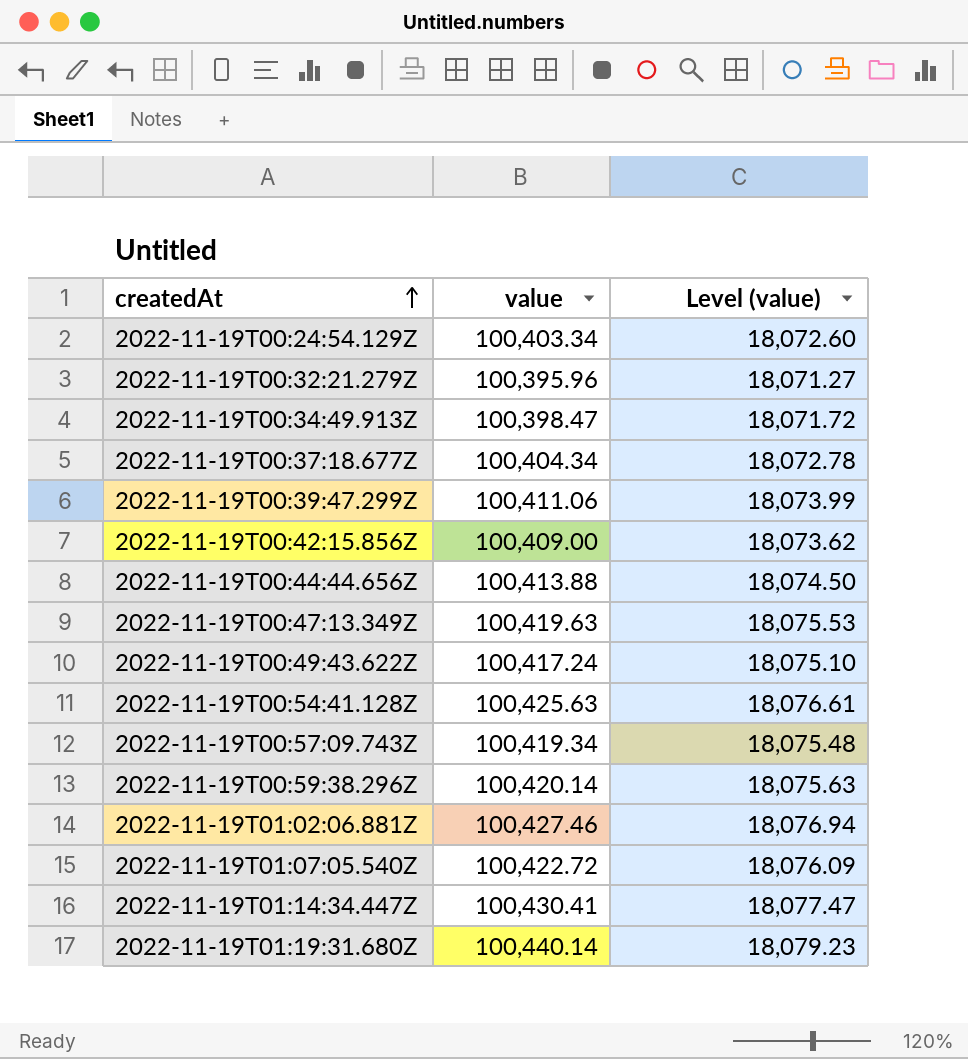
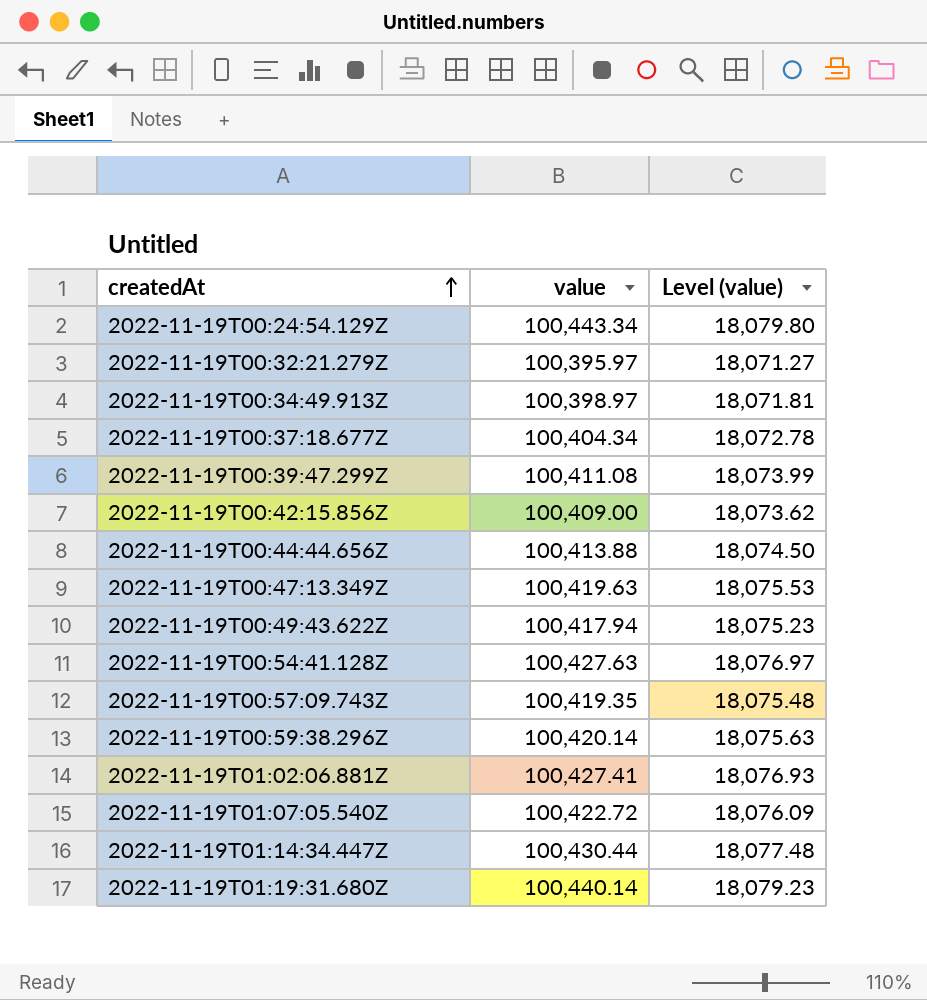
2022-11-19T00:24:54.129Z | value: 100,403.34 -> 100,443.34
2022-11-19T00:24:54.129Z | Level (value): 18,072.60 -> 18,079.80
2022-11-19T00:32:21.279Z | value: 100,395.96 -> 100,395.97
2022-11-19T00:34:49.913Z | value: 100,398.47 -> 100,398.97
2022-11-19T00:34:49.913Z | Level (value): 18,071.72 -> 18,071.81
2022-11-19T00:39:47.299Z | value: 100,411.06 -> 100,411.08
2022-11-19T00:49:43.622Z | value: 100,417.24 -> 100,417.94
2022-11-19T00:49:43.622Z | Level (value): 18,075.10 -> 18,075.23
2022-11-19T00:54:41.128Z | value: 100,425.63 -> 100,427.63
2022-11-19T00:54:41.128Z | Level (value): 18,076.61 -> 18,076.97
2022-11-19T00:57:09.743Z | value: 100,419.34 -> 100,419.35
2022-11-19T01:02:06.881Z | value: 100,427.46 -> 100,427.41
2022-11-19T01:02:06.881Z | Level (value): 18,076.94 -> 18,076.93
2022-11-19T01:14:34.447Z | value: 100,430.41 -> 100,430.44
2022-11-19T01:14:34.447Z | Level (value): 18,077.47 -> 18,077.48

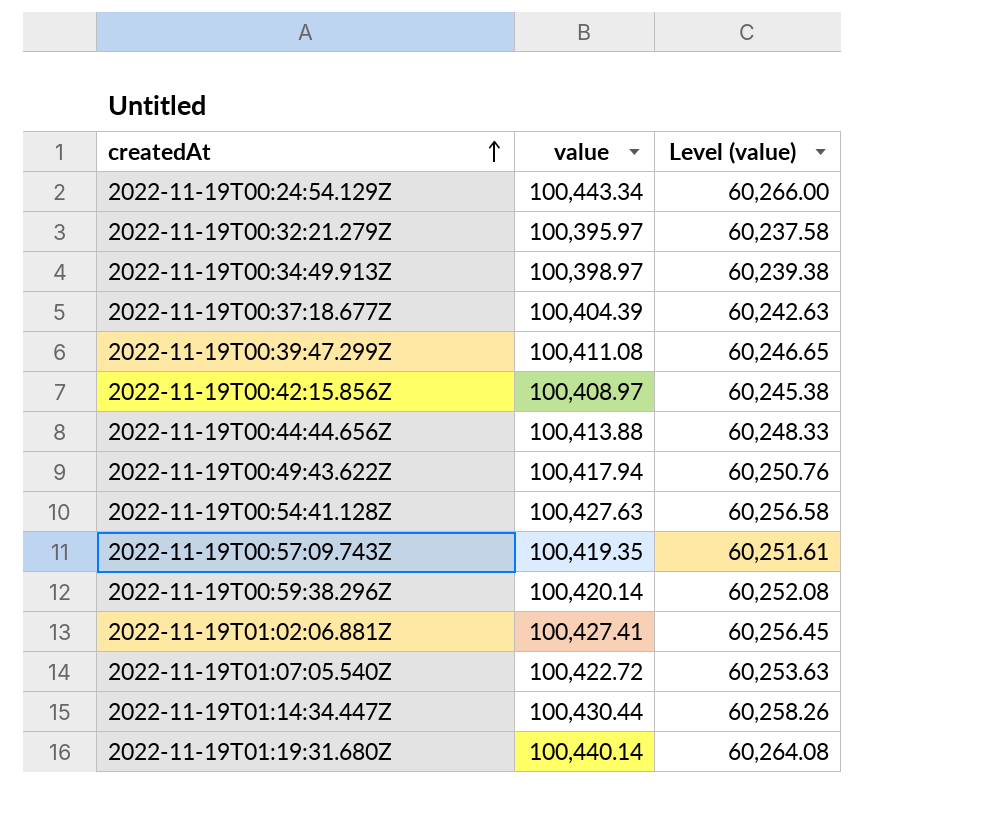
column Level (value) | formula: [value] * 0.18 -> [value] * 0.6
row 2022-11-19T00:47:13.349Z: 100,419.63 | 18,075.53 -> none
2022-11-19T00:37:18.677Z | value: 100,404.34 -> 100,404.39
2022-11-19T00:42:15.856Z | value: 100,409.00 -> 100,408.97

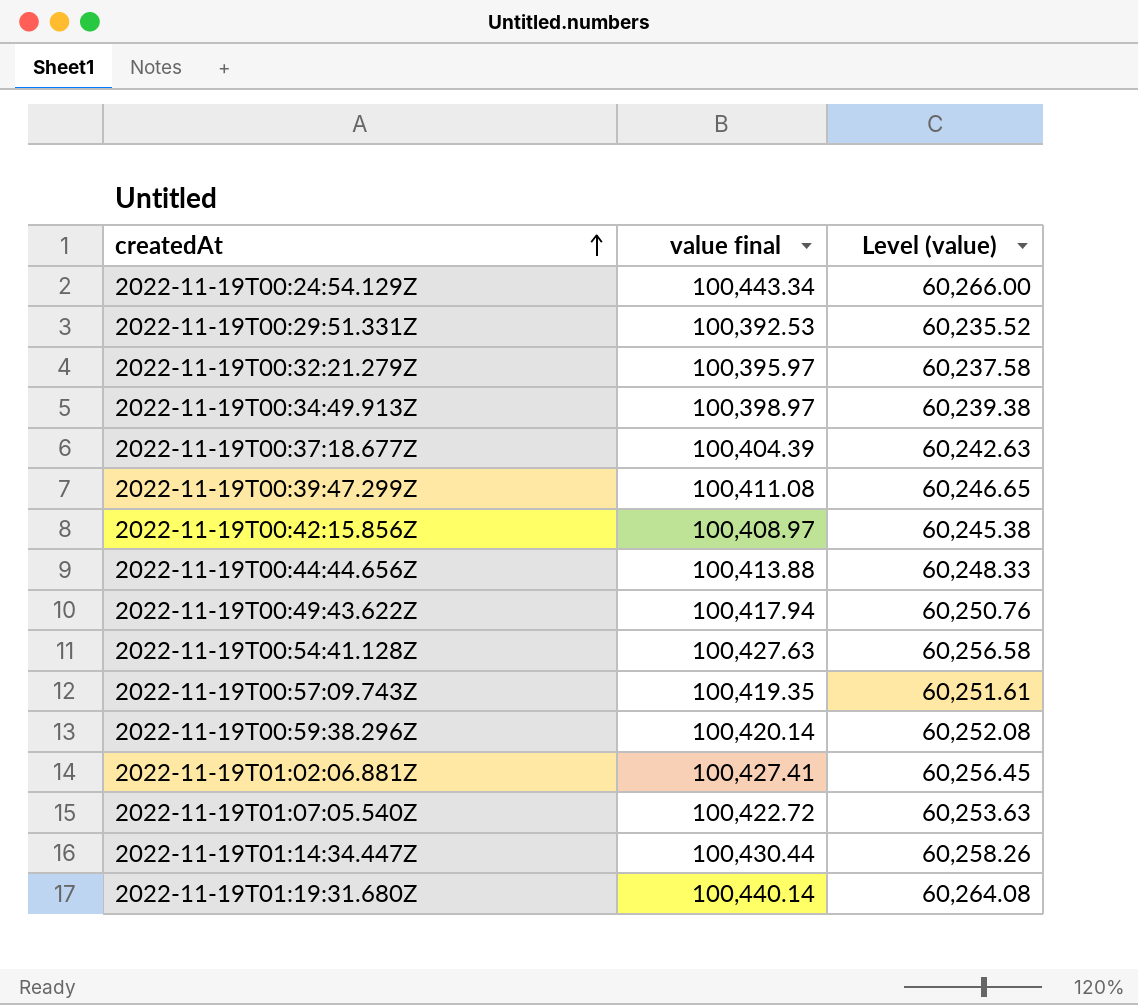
column name: value -> value final
row 2022-11-19T00:29:51.331Z: none -> 100,392.53 | 60,235.52

